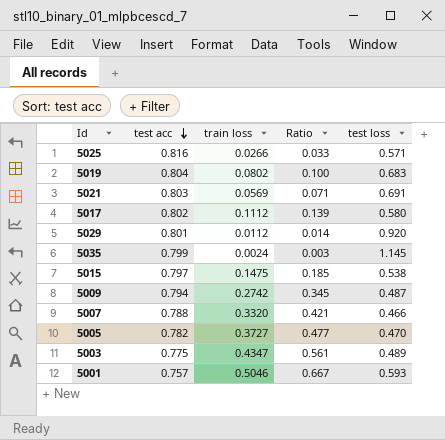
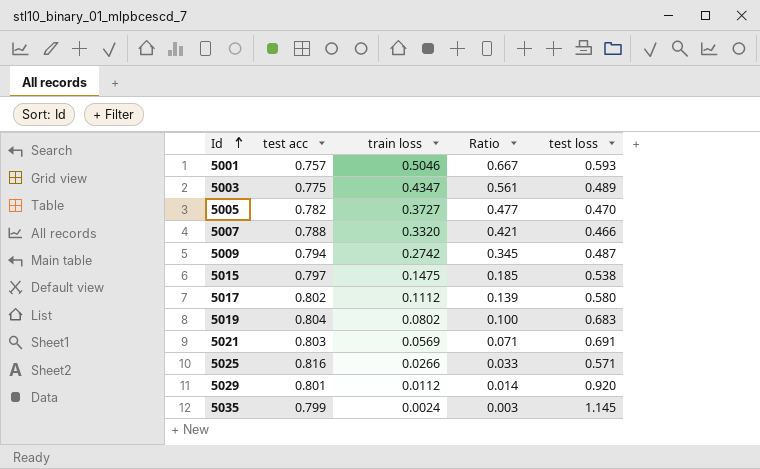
row order: test acc descending -> Id ascending

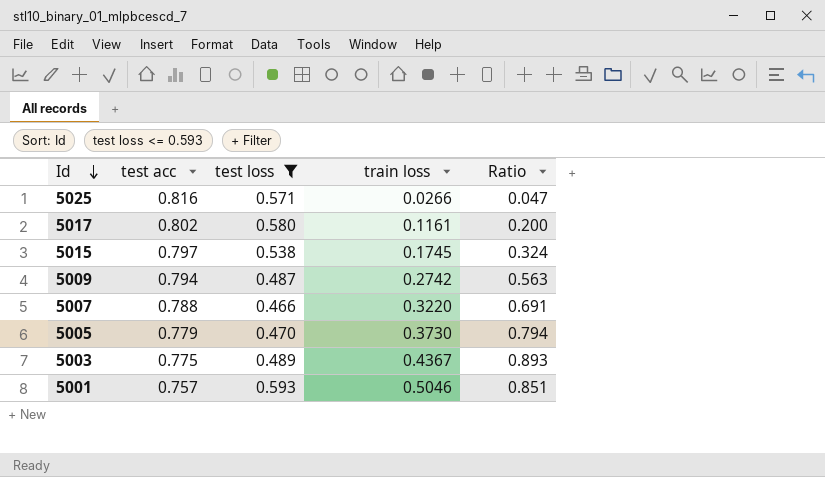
filter: none -> test loss <= 0.593
row order: Id ascending -> Id descending
column test loss | position: 5 -> 3
column Ratio | formula: [train loss] / [test acc] -> [train loss] / [test loss]
5017 | train loss: 0.1112 -> 0.1161
5015 | train loss: 0.1475 -> 0.1745
5007 | train loss: 0.3320 -> 0.3220
5005 | test acc: 0.782 -> 0.779
5005 | train loss: 0.3727 -> 0.3730
5003 | train loss: 0.4347 -> 0.4367

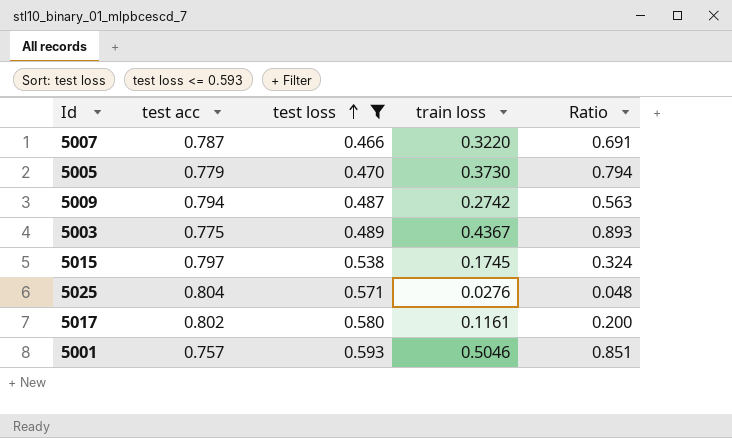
row order: Id descending -> test loss ascending
5007 | test acc: 0.788 -> 0.787
5025 | test acc: 0.816 -> 0.804
5025 | train loss: 0.0266 -> 0.0276
5025 | Ratio: 0.047 -> 0.048

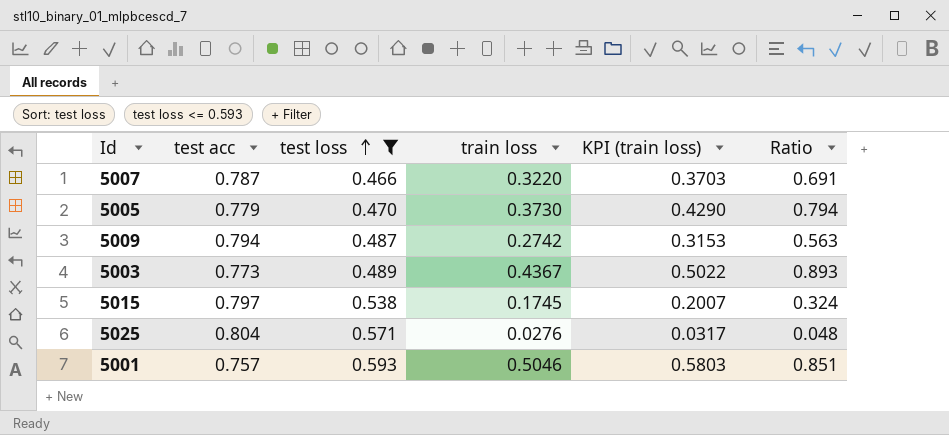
column KPI (train loss) | formula: none -> [train loss] * 1.15
row 5017: 0.802 | 0.580 | 0.1161 | 0.200 -> none
5003 | test acc: 0.775 -> 0.773

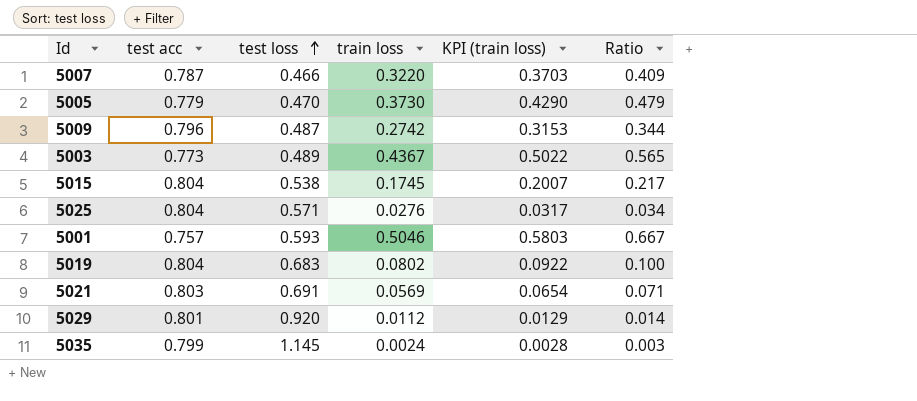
filter: test loss <= 0.593 -> none
column Ratio | formula: [train loss] / [test loss] -> [train loss] / [test acc]
5009 | test acc: 0.794 -> 0.796
5015 | test acc: 0.797 -> 0.804

